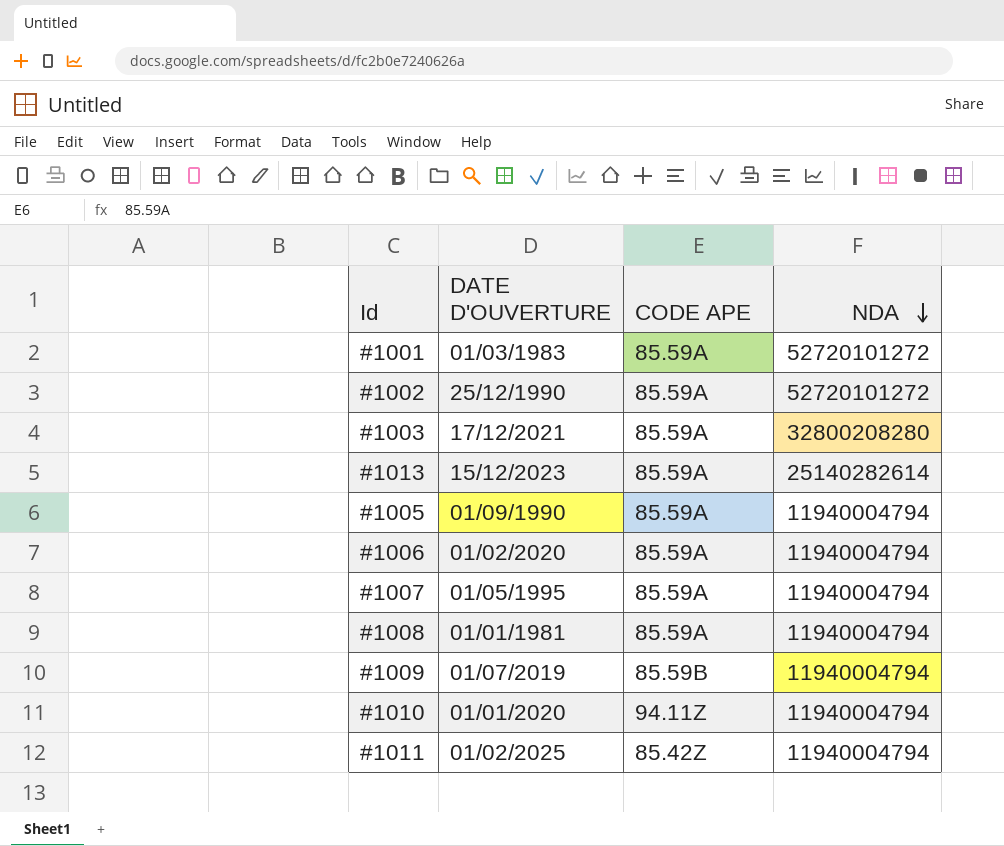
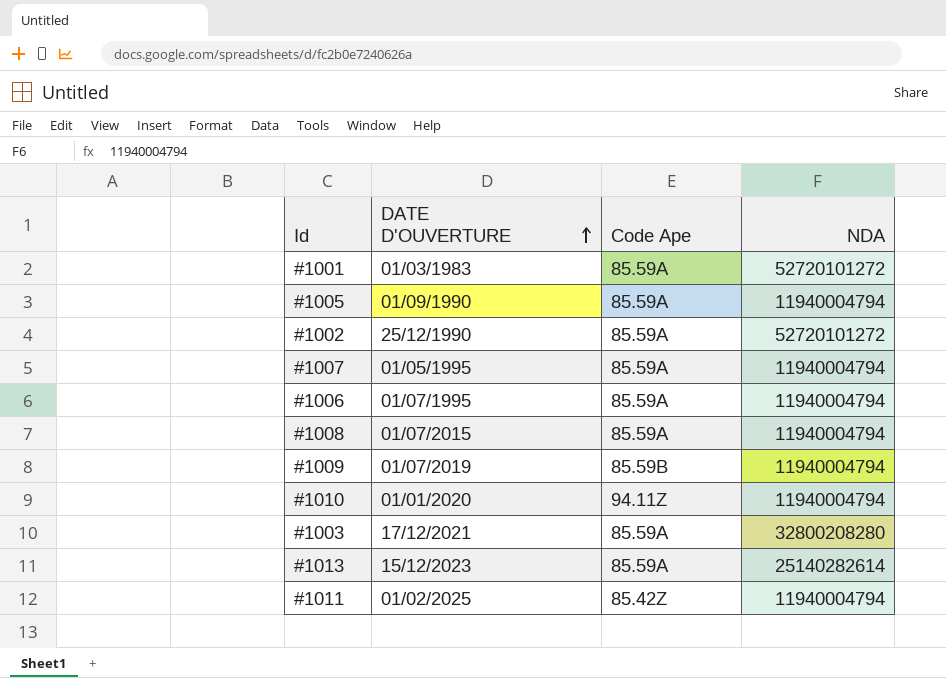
row order: NDA descending -> DATE D'OUVERTURE ascending
column name: CODE APE -> Code Ape
#1006 | DATE D'OUVERTURE: 01/02/2020 -> 01/07/1995
#1008 | DATE D'OUVERTURE: 01/01/1981 -> 01/07/2015

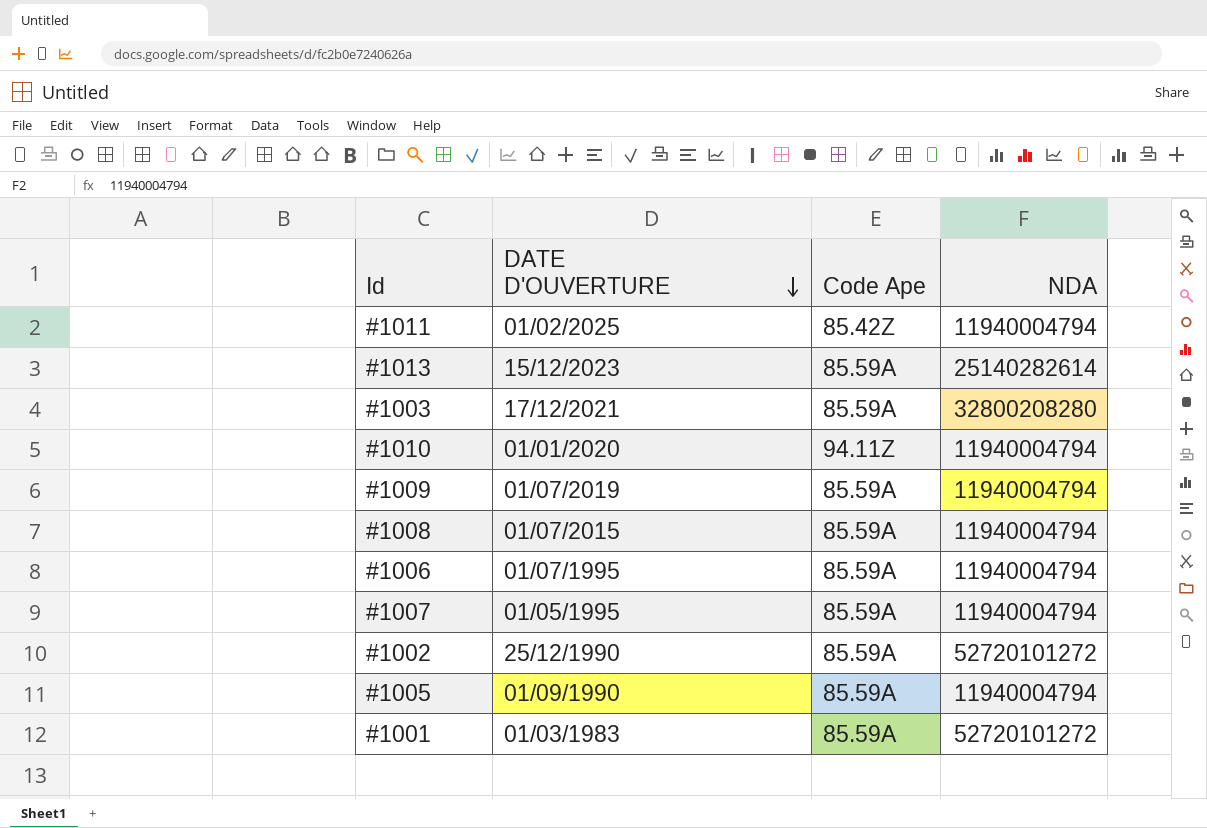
row order: DATE D'OUVERTURE ascending -> DATE D'OUVERTURE descending
#1009 | Code Ape: 85.59B -> 85.59A

